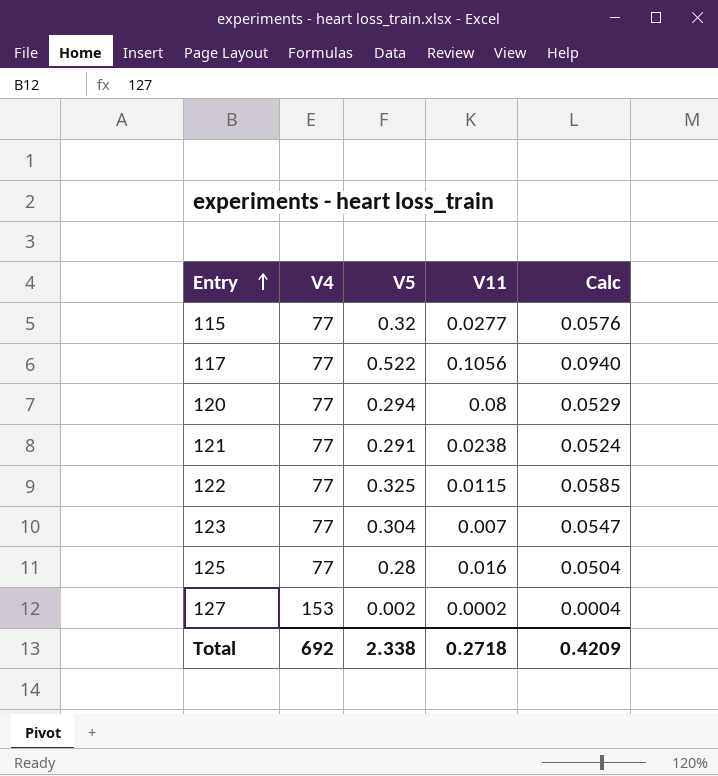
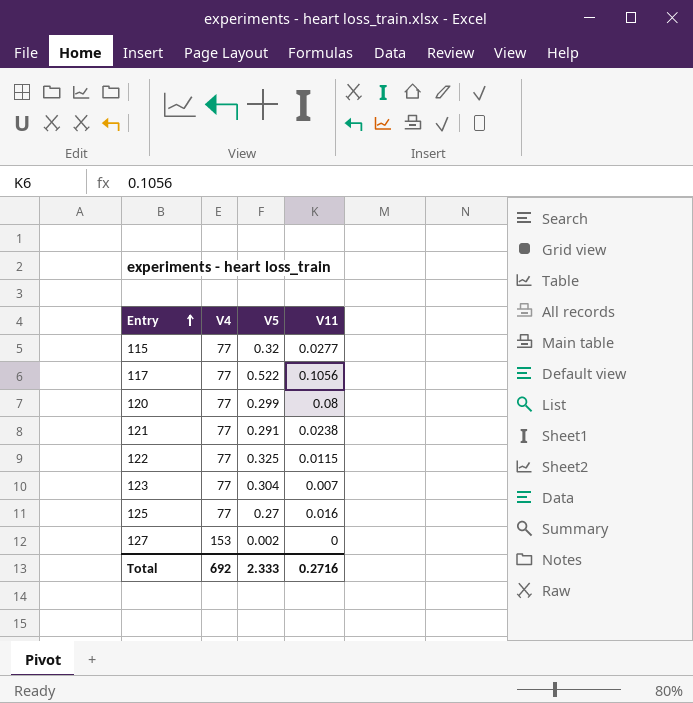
column Calc | formula: [V5] * 0.18 -> none
120 | V5: 0.294 -> 0.299
125 | V5: 0.28 -> 0.27
127 | V11: 0.0002 -> 0
Total | V5: 2.338 -> 2.333
Total | V11: 0.2718 -> 0.2716

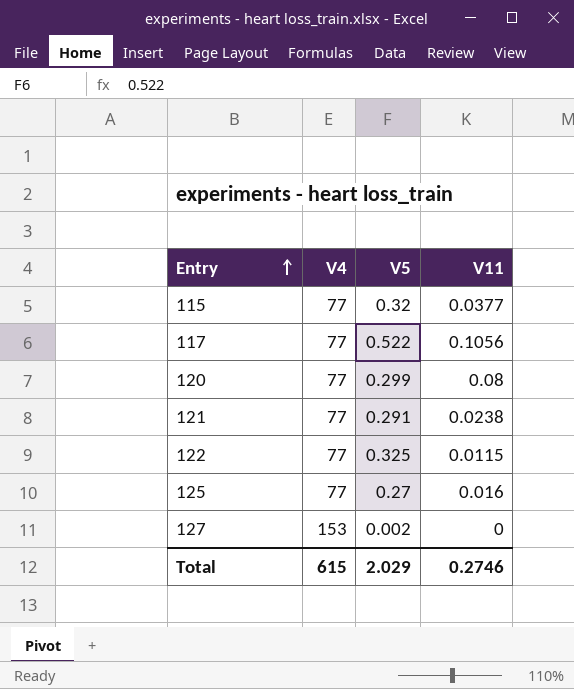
row 123: 77 | 0.304 | 0.007 -> none
115 | V11: 0.0277 -> 0.0377
Total | V4: 692 -> 615
Total | V5: 2.333 -> 2.029
Total | V11: 0.2716 -> 0.2746

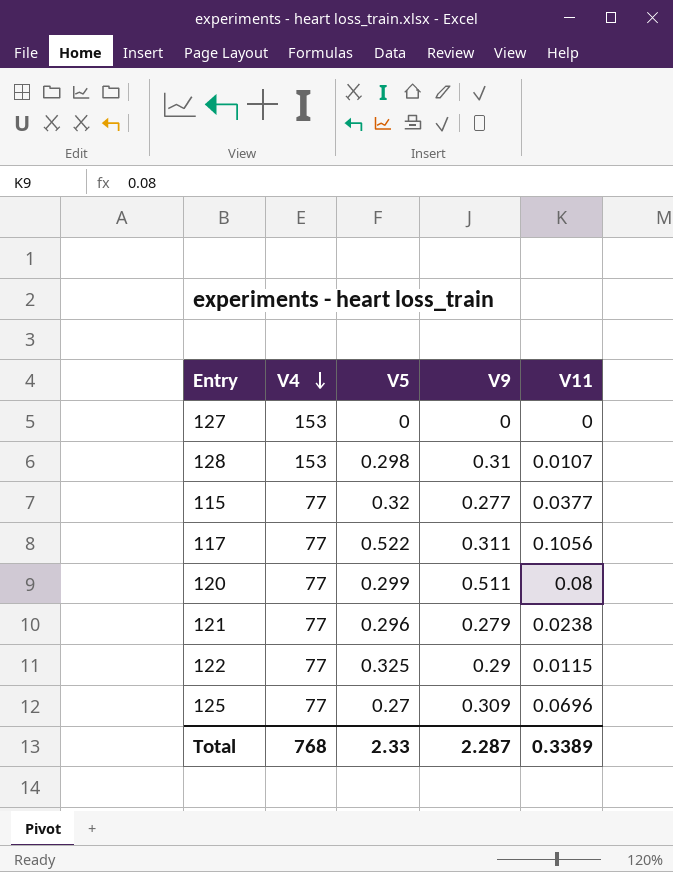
row order: Entry ascending -> V4 descending
column V9 | position: none -> 4
127 | V5: 0.002 -> 0
row 128: none -> 153 | 0.298 | 0.31 | 0.0107
121 | V5: 0.291 -> 0.296
125 | V11: 0.016 -> 0.0696
Total | V4: 615 -> 768
Total | V5: 2.029 -> 2.33
Total | V11: 0.2746 -> 0.3389

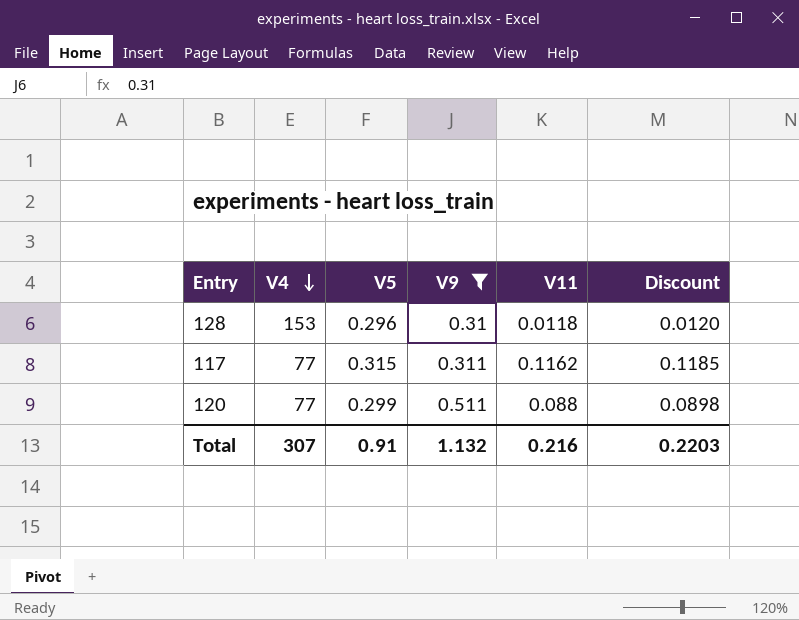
filter: none -> V9 >= 0.31
column Discount | formula: none -> [V11] * 1.02
128 | V5: 0.298 -> 0.296
128 | V11: 0.0107 -> 0.0118
117 | V5: 0.522 -> 0.315
117 | V11: 0.1056 -> 0.1162
120 | V11: 0.08 -> 0.088
Total | V4: 768 -> 307
Total | V5: 2.33 -> 0.91
Total | V9: 2.287 -> 1.132
Total | V11: 0.3389 -> 0.216

